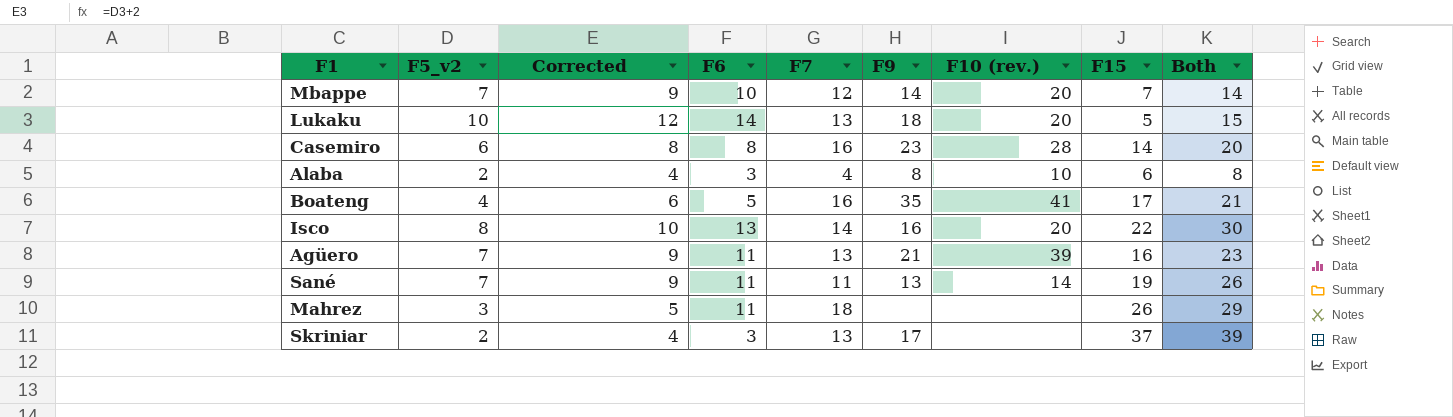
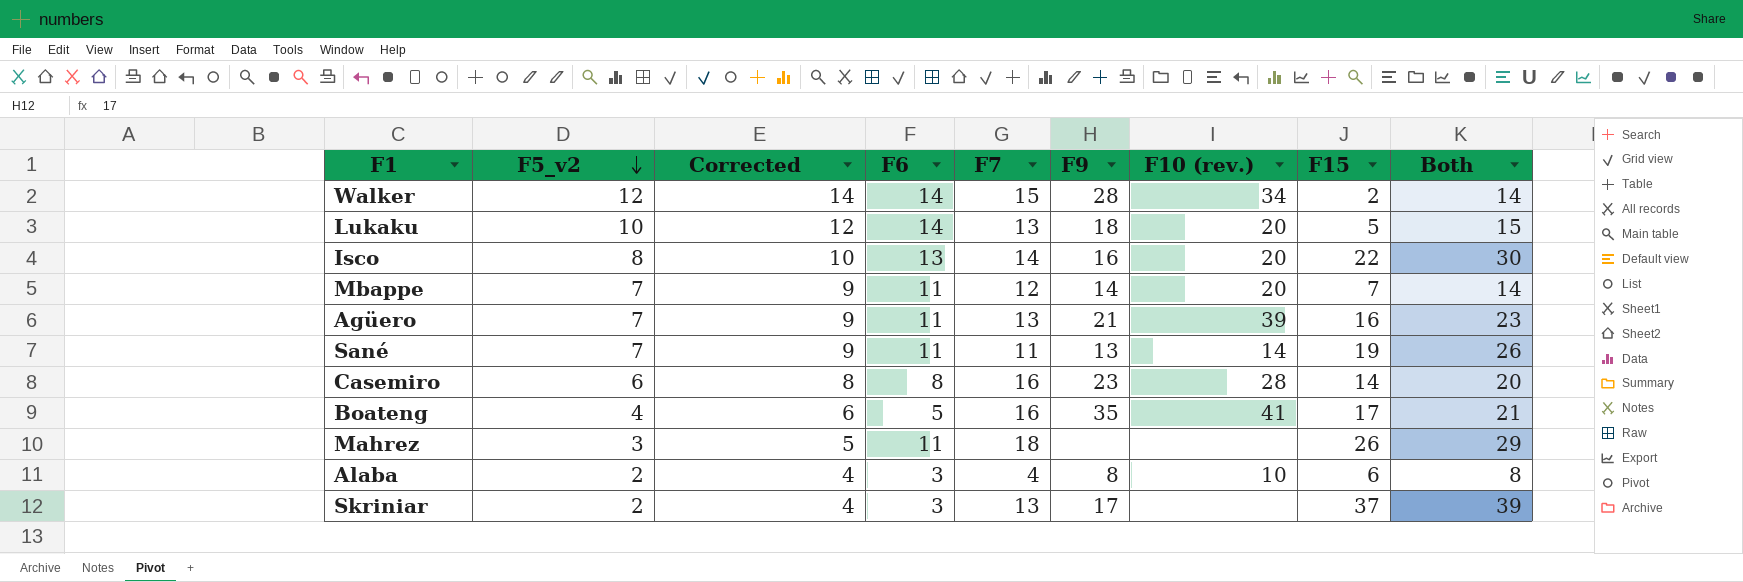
row order: none -> F5_v2 descending
row Walker: none -> 12 | 14 | 14 | 15 | 28 | 34 | 2 | 14
Mbappe | F6: 10 -> 11

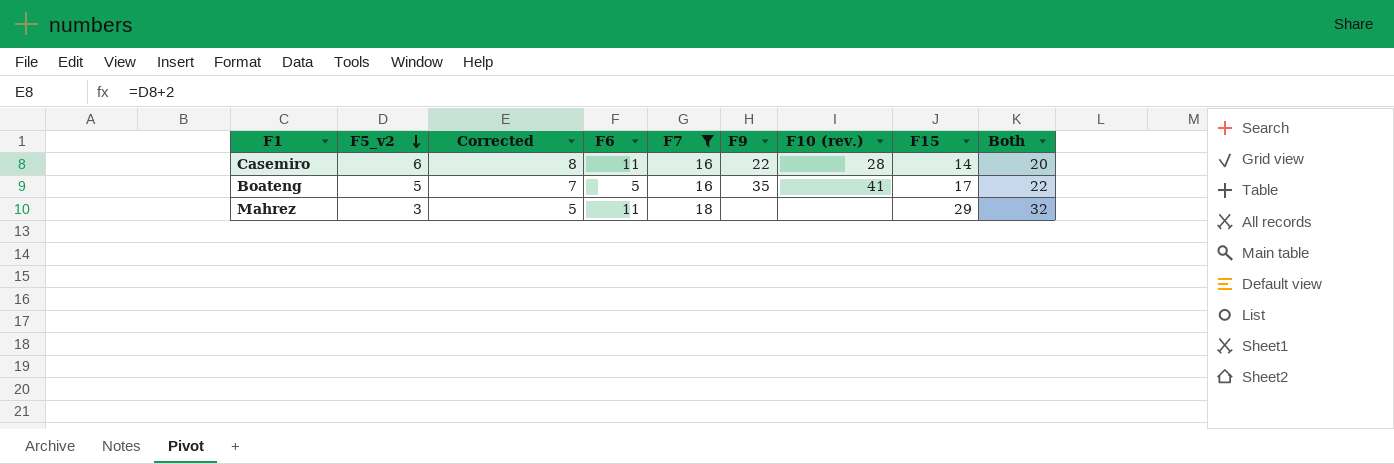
filter: none -> F7 >= 16
Casemiro | F6: 8 -> 11
Casemiro | F9: 23 -> 22
Boateng | F5_v2: 4 -> 5
Boateng | Corrected: 6 -> 7
Boateng | Both: 21 -> 22
Mahrez | F15: 26 -> 29
Mahrez | Both: 29 -> 32

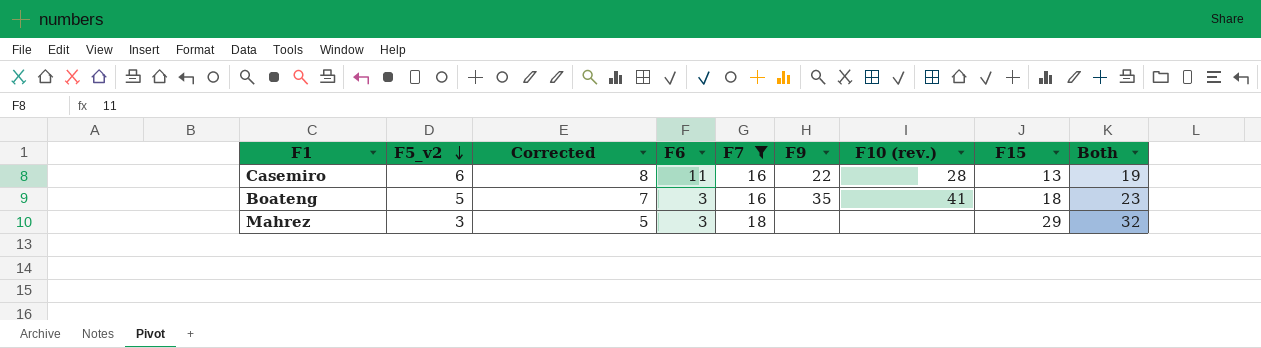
Casemiro | F15: 14 -> 13
Casemiro | Both: 20 -> 19
Boateng | F6: 5 -> 3
Boateng | F15: 17 -> 18
Boateng | Both: 22 -> 23
Mahrez | F6: 11 -> 3

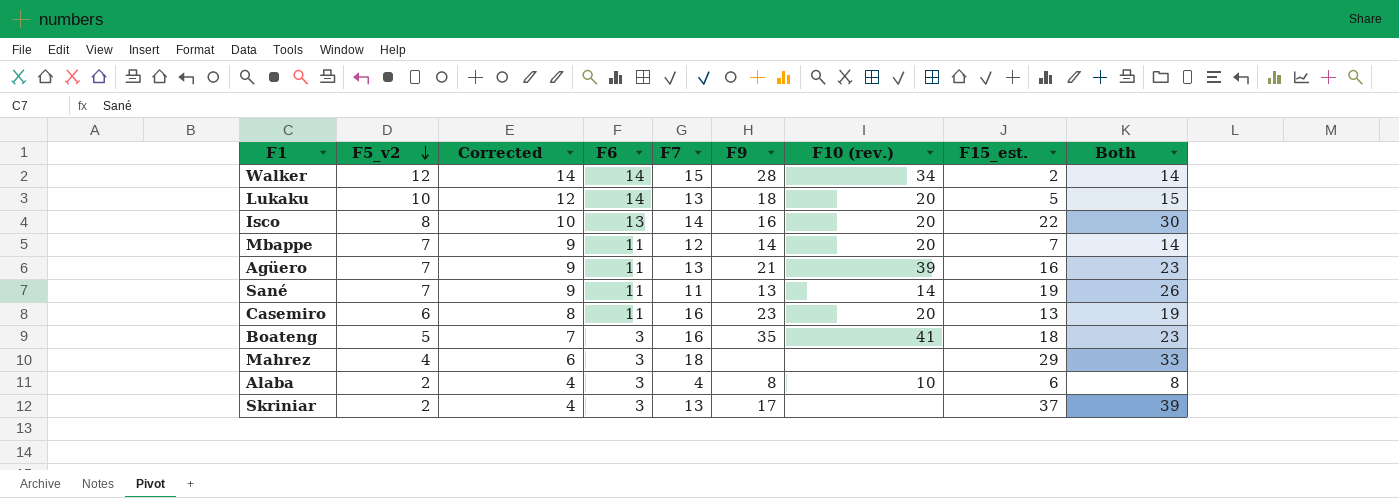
filter: F7 >= 16 -> none
column name: F15 -> F15_est.
Casemiro | F9: 22 -> 23
Casemiro | F10 (rev.): 28 -> 20
Mahrez | F5_v2: 3 -> 4
Mahrez | Corrected: 5 -> 6
Mahrez | Both: 32 -> 33

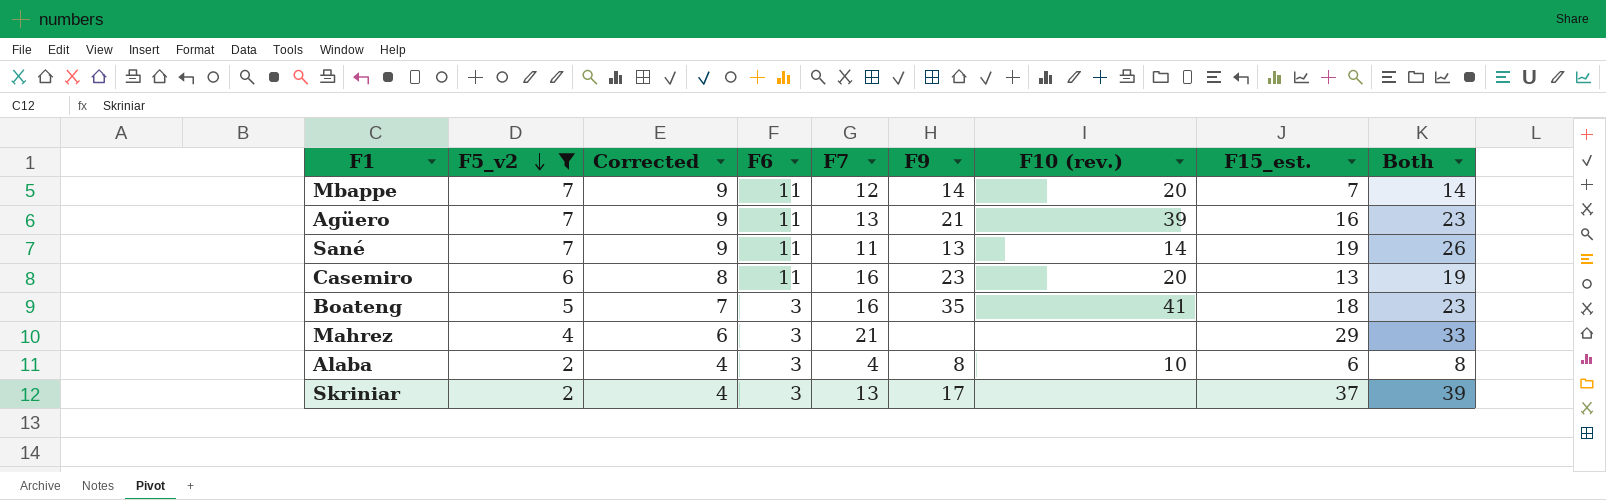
filter: none -> F5_v2 <= 7
Mahrez | F7: 18 -> 21

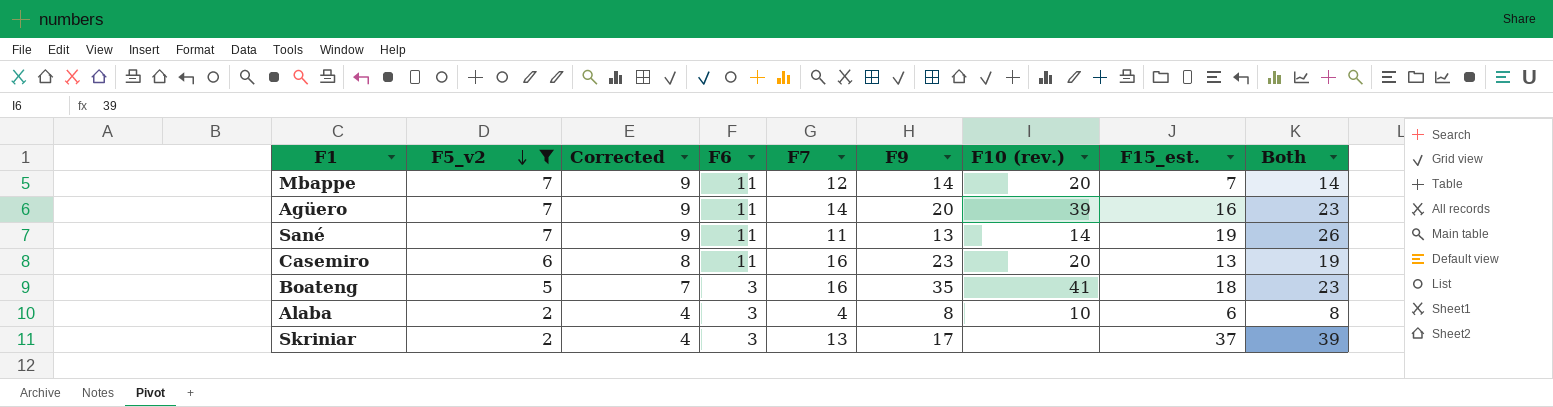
row Mahrez: 4 | 6 | 3 | 21 | none | none | 29 | 33 -> none
Agüero | F7: 13 -> 14
Agüero | F9: 21 -> 20

